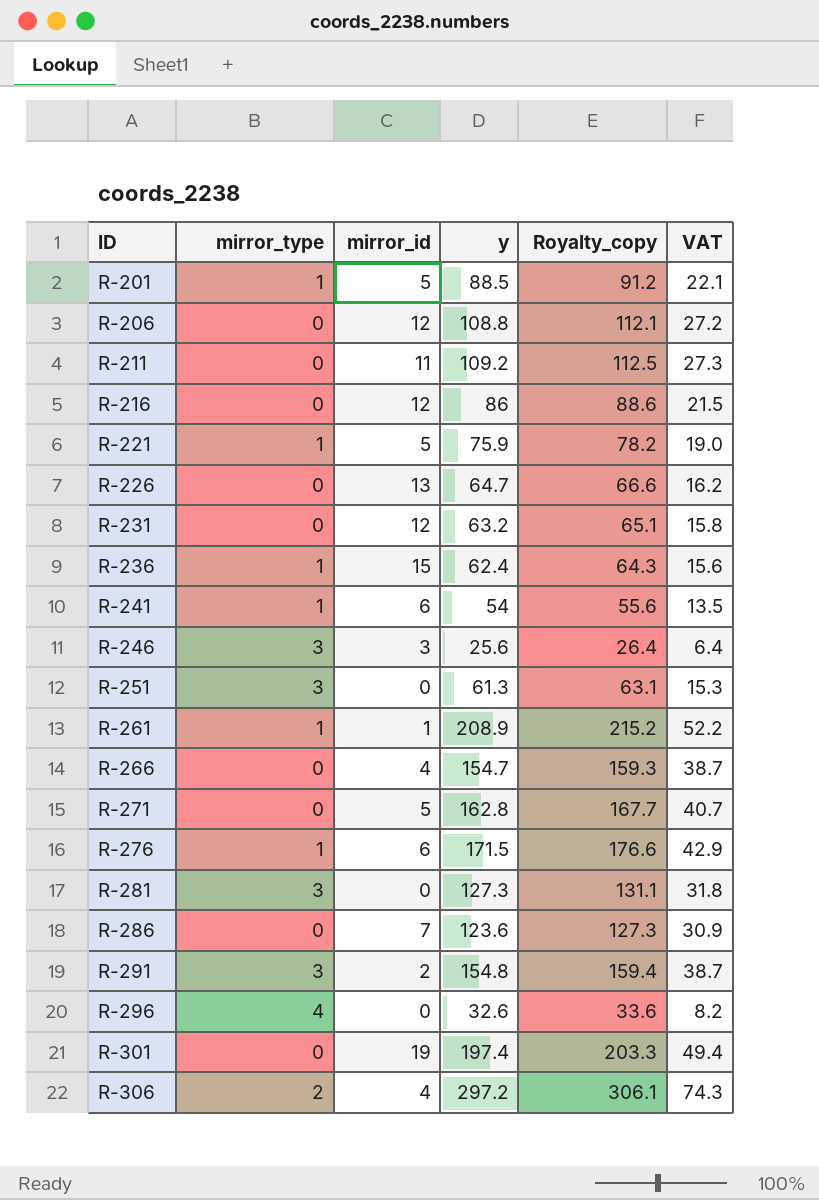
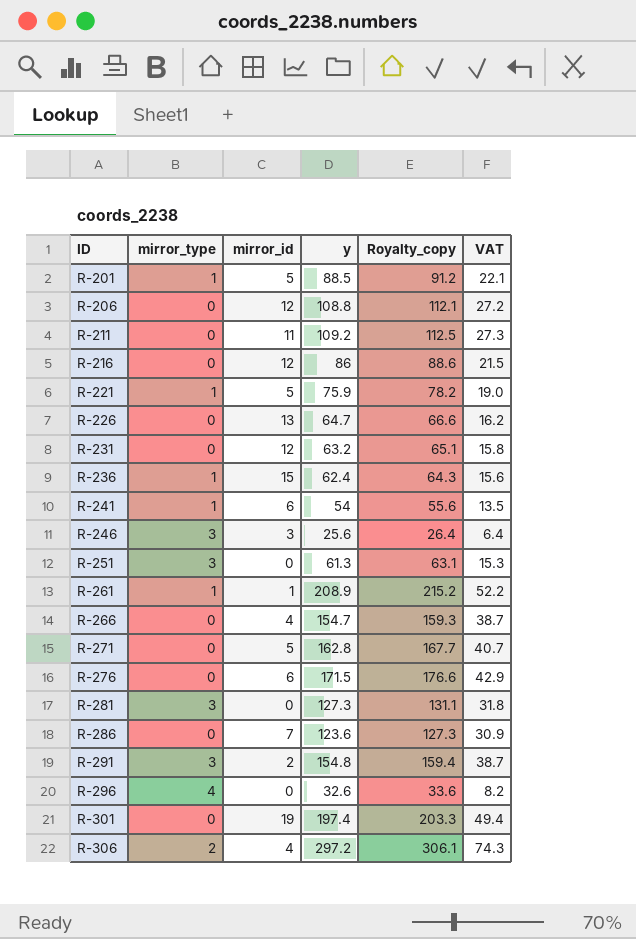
R-276 | mirror_type: 1 -> 0

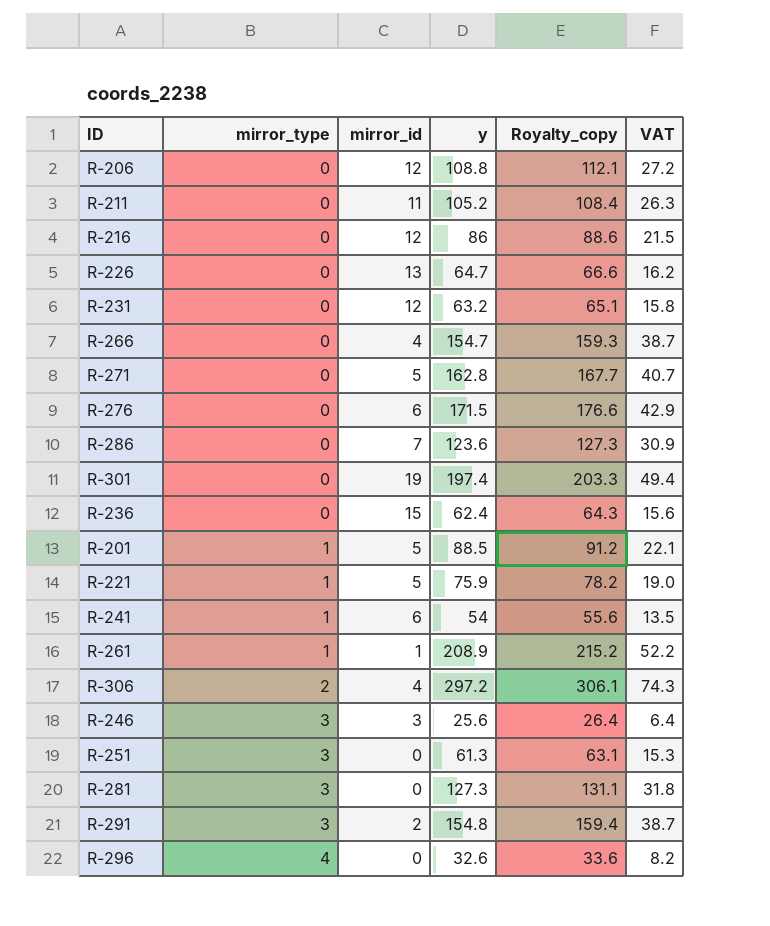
row order: ID ascending -> mirror_type ascending
R-211 | y: 109.2 -> 105.2
R-211 | Royalty_copy: 112.5 -> 108.4
R-211 | VAT: 27.3 -> 26.3
R-236 | mirror_type: 1 -> 0

